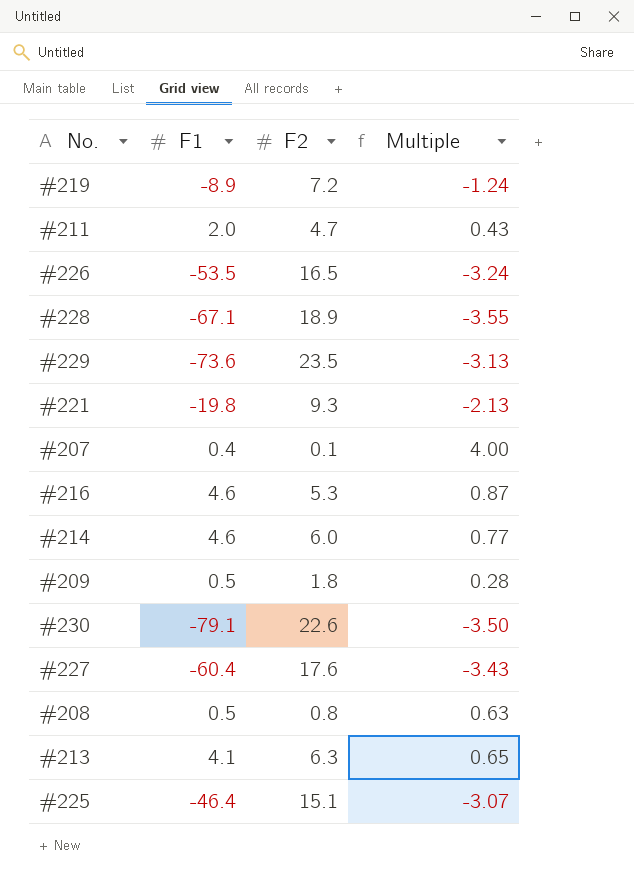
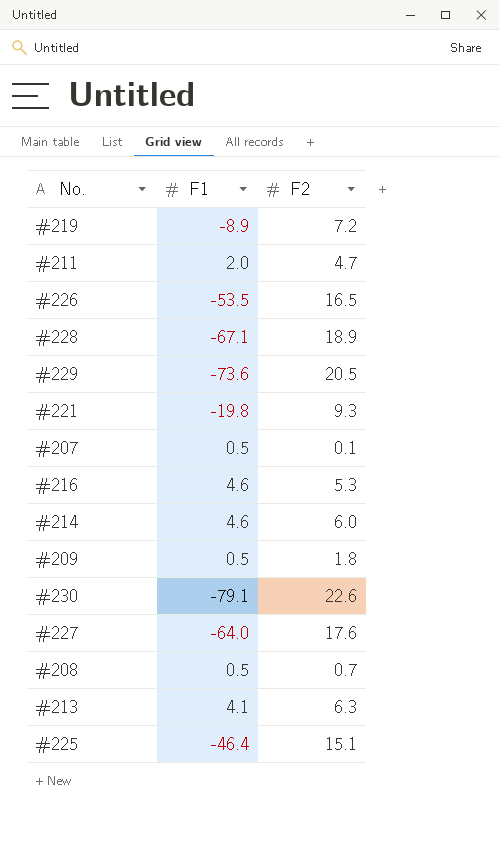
column Multiple | formula: [F1] / [F2] -> none
#229 | F2: 23.5 -> 20.5
#207 | F1: 0.4 -> 0.5
#227 | F1: -60.4 -> -64.0
#208 | F2: 0.8 -> 0.7

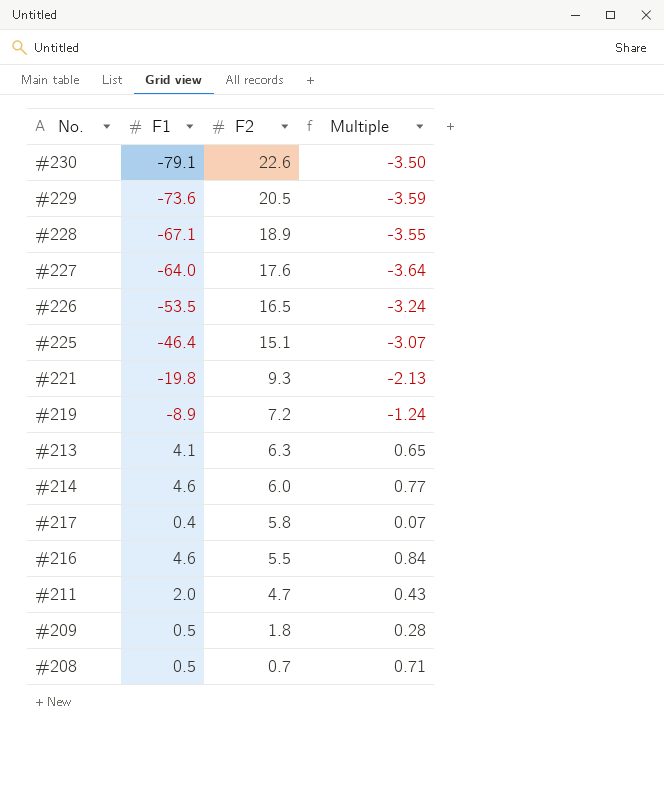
row order: none -> F2 descending
column Multiple | formula: none -> [F1] / [F2]
row #207: 0.5 | 0.1 -> none
row #217: none -> 0.4 | 5.8 | 0.07
#216 | F2: 5.3 -> 5.5

